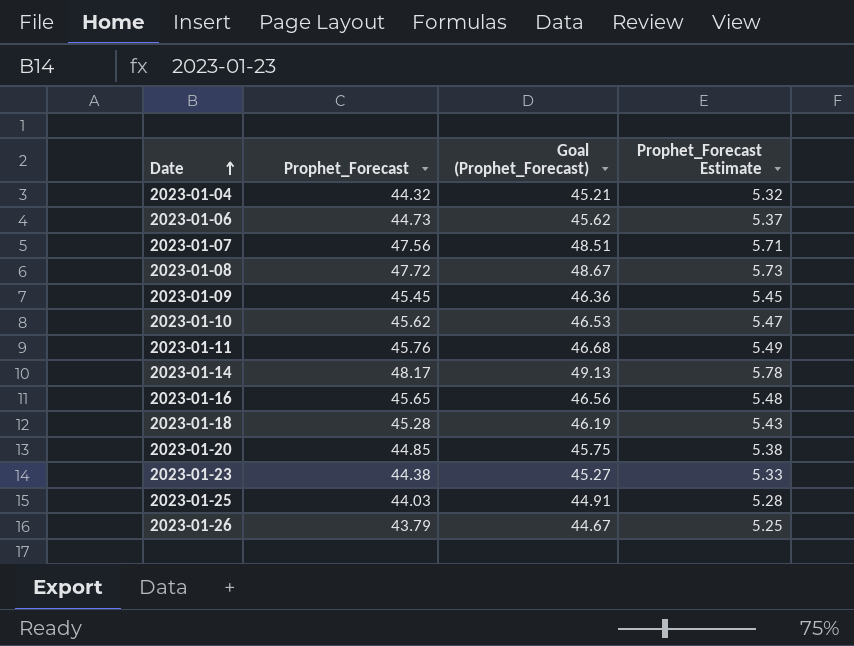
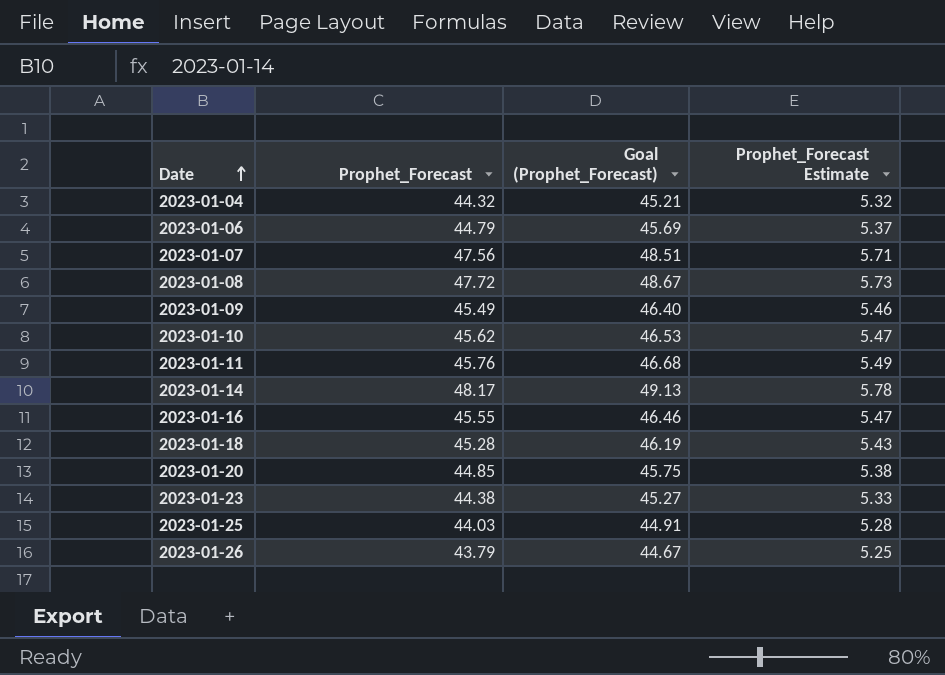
2023-01-06 | Prophet_Forecast: 44.73 -> 44.79
2023-01-06 | Goal (Prophet_Forecast): 45.62 -> 45.69
2023-01-09 | Prophet_Forecast: 45.45 -> 45.49
2023-01-09 | Goal (Prophet_Forecast): 46.36 -> 46.40
2023-01-09 | Prophet_Forecast Estimate: 5.45 -> 5.46
2023-01-16 | Prophet_Forecast: 45.65 -> 45.55
2023-01-16 | Goal (Prophet_Forecast): 46.56 -> 46.46
2023-01-16 | Prophet_Forecast Estimate: 5.48 -> 5.47

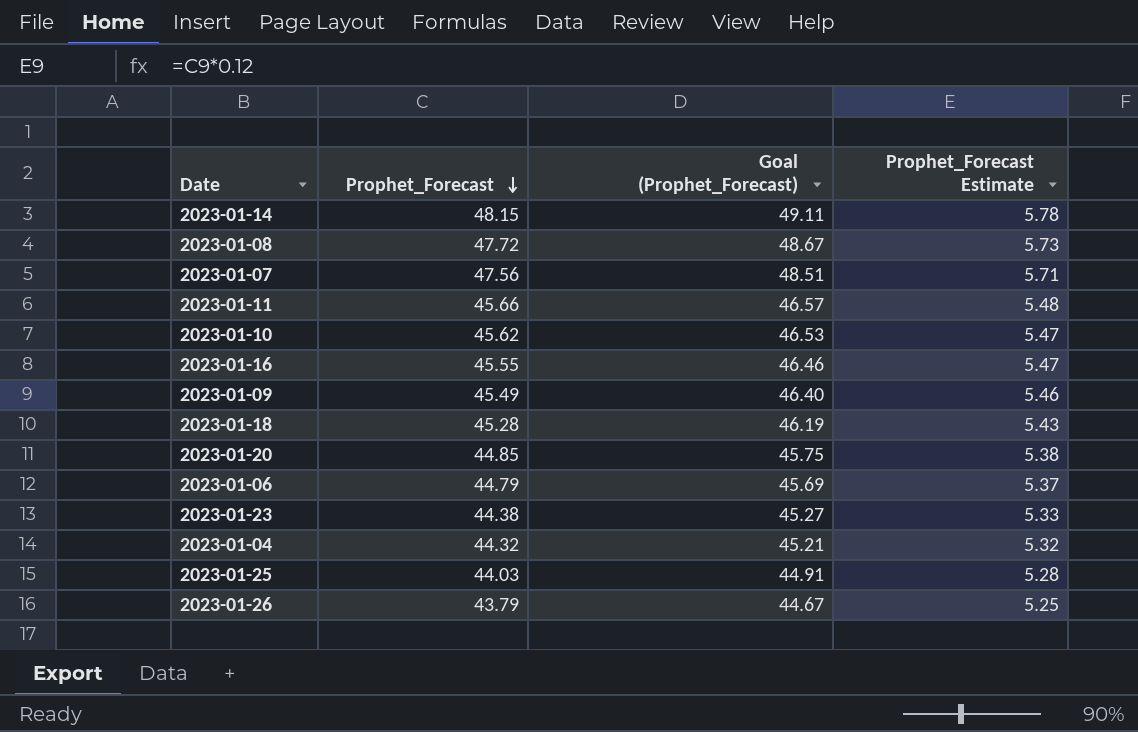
row order: Date ascending -> Prophet_Forecast descending
2023-01-14 | Prophet_Forecast: 48.17 -> 48.15
2023-01-14 | Goal (Prophet_Forecast): 49.13 -> 49.11
2023-01-11 | Prophet_Forecast: 45.76 -> 45.66
2023-01-11 | Goal (Prophet_Forecast): 46.68 -> 46.57
2023-01-11 | Prophet_Forecast Estimate: 5.49 -> 5.48

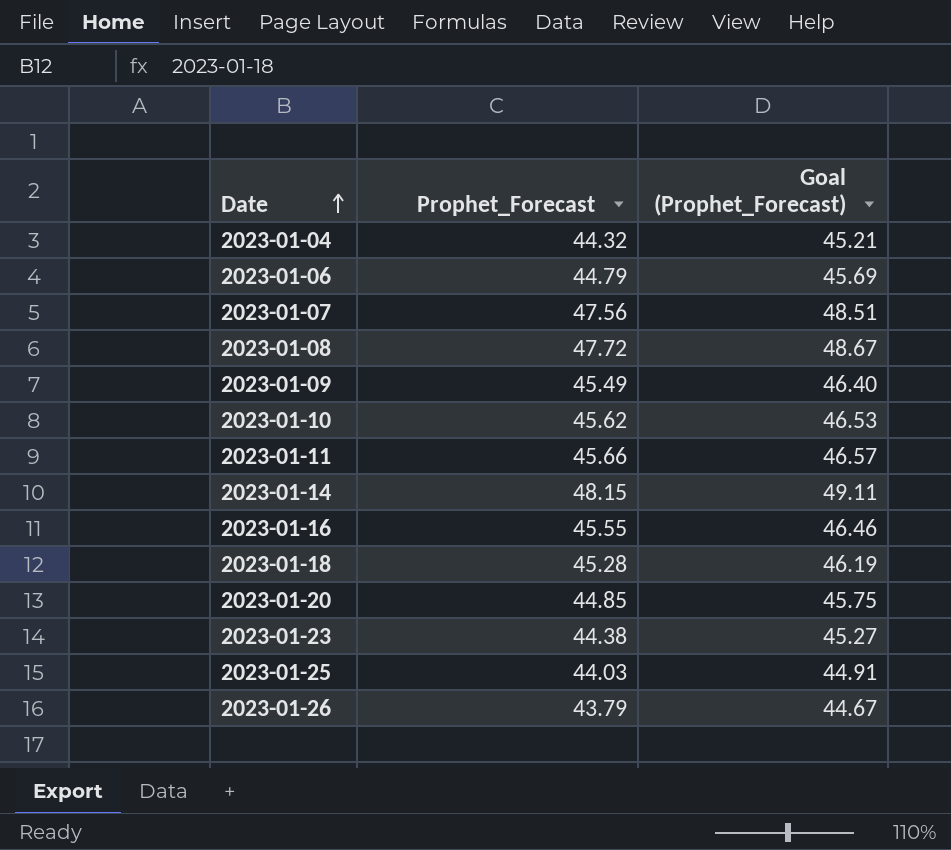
row order: Prophet_Forecast descending -> Date ascending
column Prophet_Forecast Estimate | formula: [Prophet_Forecast] * 0.12 -> none

